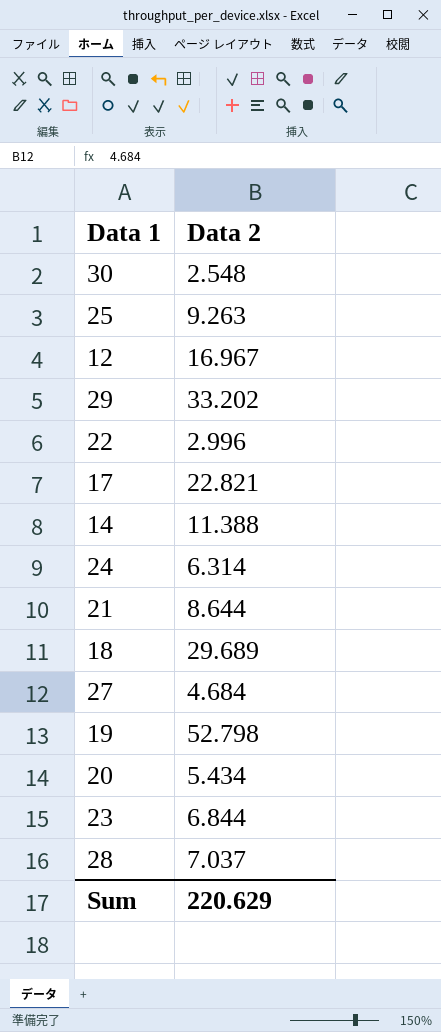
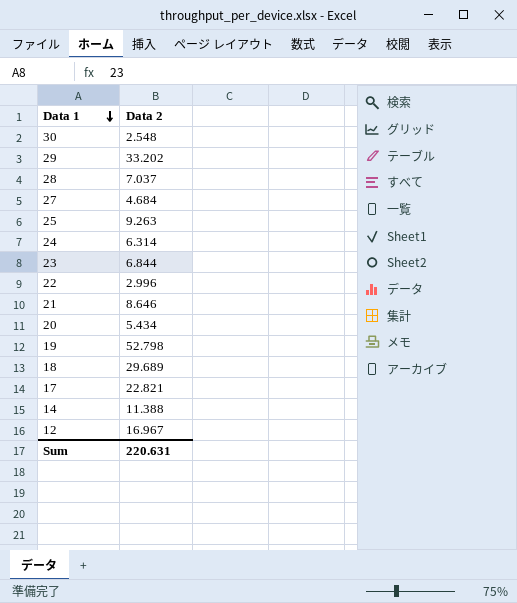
row order: none -> Data 1 descending
21 | Data 2: 8.644 -> 8.646
Sum | Data 2: 220.629 -> 220.631

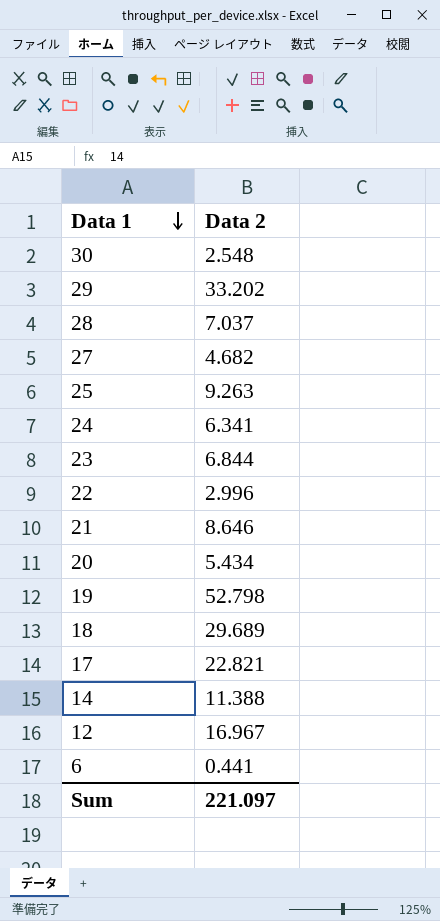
27 | Data 2: 4.684 -> 4.682
24 | Data 2: 6.314 -> 6.341
row 6: none -> 0.441
Sum | Data 2: 220.631 -> 221.097

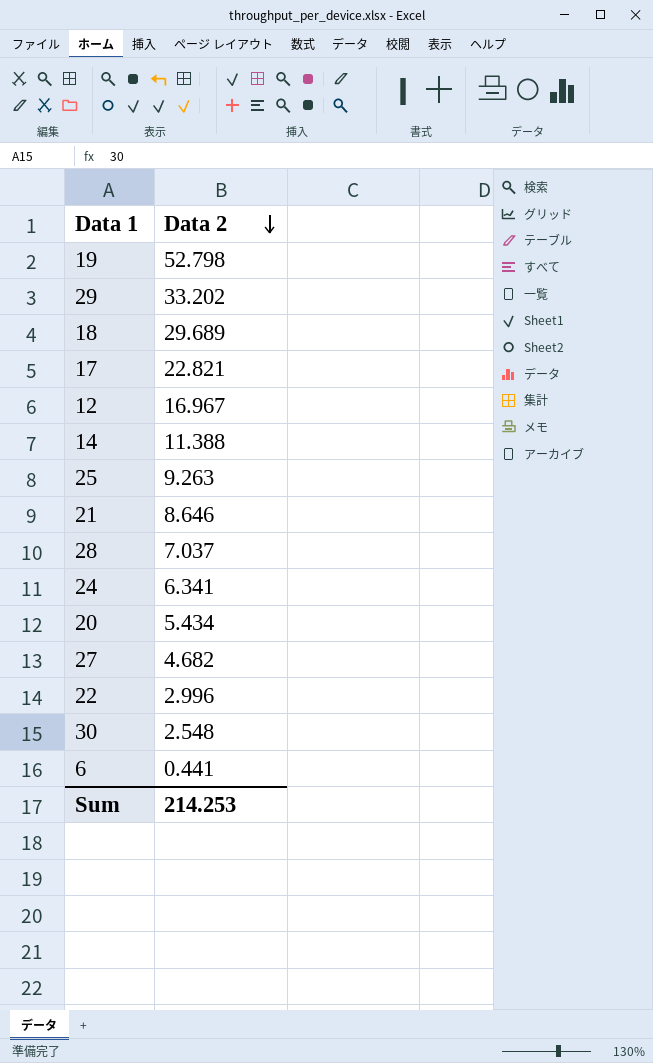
row order: Data 1 descending -> Data 2 descending
row 23: 6.844 -> none
Sum | Data 2: 221.097 -> 214.253

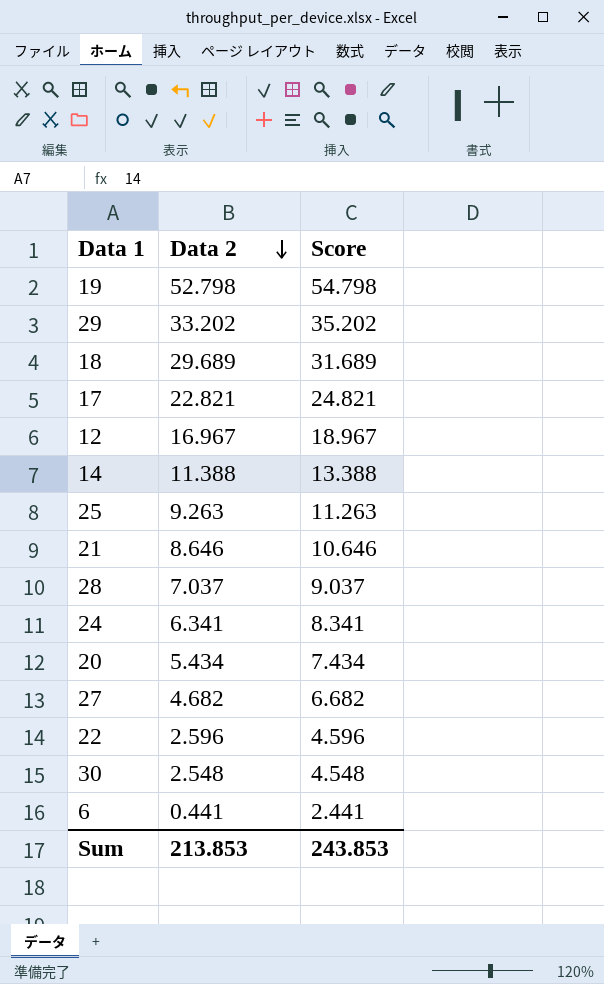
column Score | formula: none -> [Data 2] + 2
22 | Data 2: 2.996 -> 2.596
Sum | Data 2: 214.253 -> 213.853

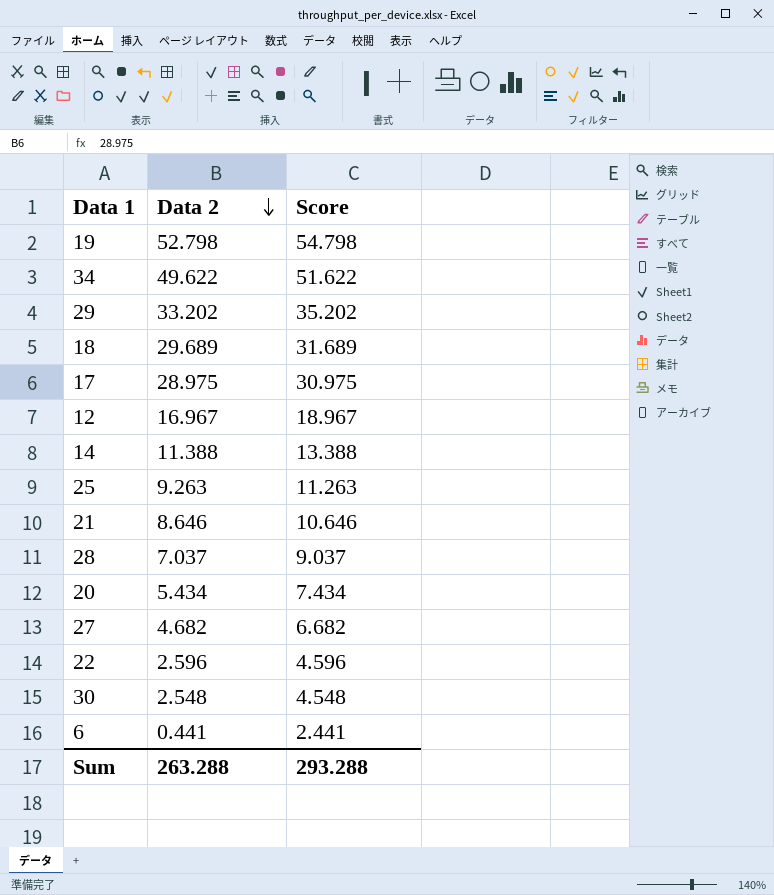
row 24: 6.341 | 8.341 -> none
row 34: none -> 49.622 | 51.622
17 | Data 2: 22.821 -> 28.975
17 | Score: 24.821 -> 30.975
Sum | Data 2: 213.853 -> 263.288
Sum | Score: 243.853 -> 293.288

